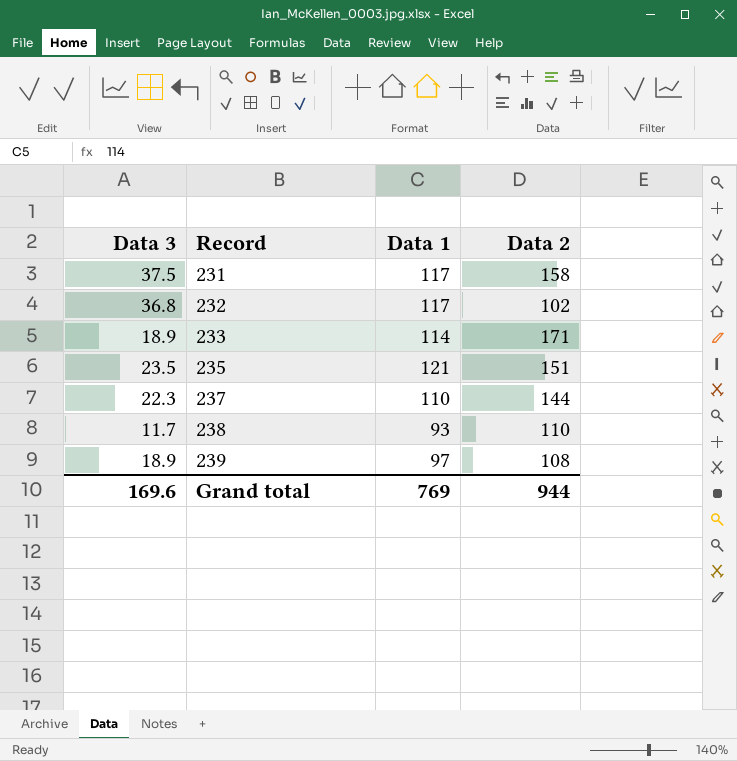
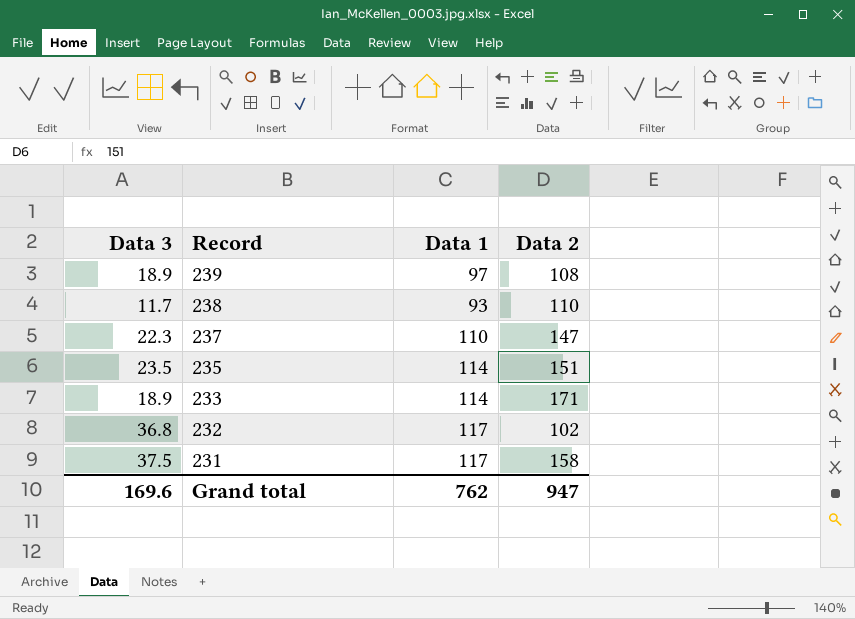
row order: Record ascending -> Record descending
237 | Data 2: 144 -> 147
235 | Data 1: 121 -> 114
Grand total | Data 1: 769 -> 762
Grand total | Data 2: 944 -> 947

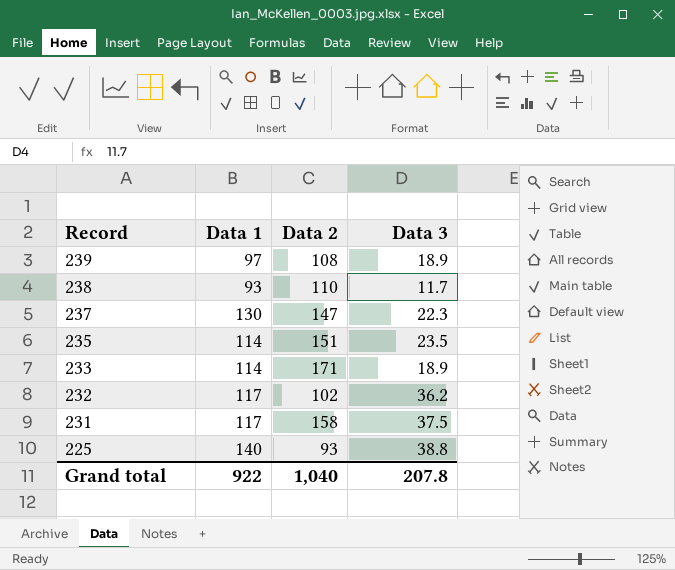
column Data 3 | position: 1 -> 4
237 | Data 1: 110 -> 130
232 | Data 3: 36.8 -> 36.2
row 225: none -> 140 | 93 | 38.8
Grand total | Data 1: 762 -> 922
Grand total | Data 2: 947 -> 1,040
Grand total | Data 3: 169.6 -> 207.8

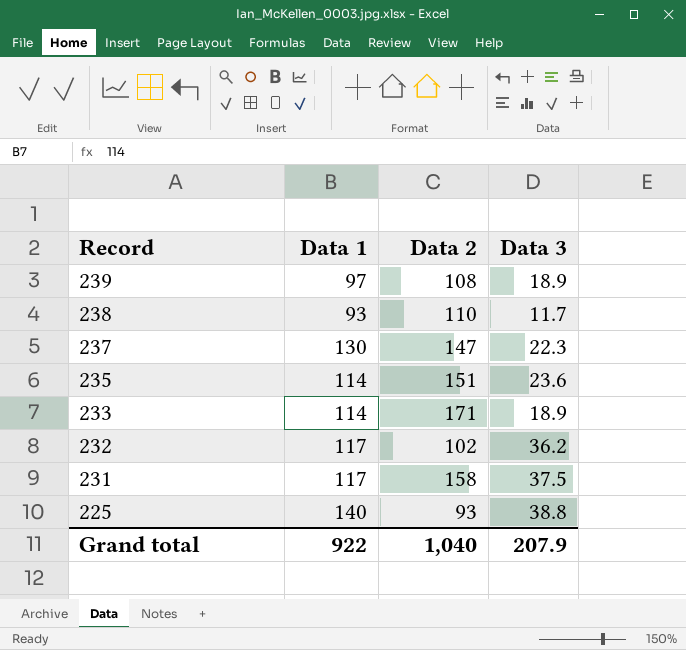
235 | Data 3: 23.5 -> 23.6
Grand total | Data 3: 207.8 -> 207.9

